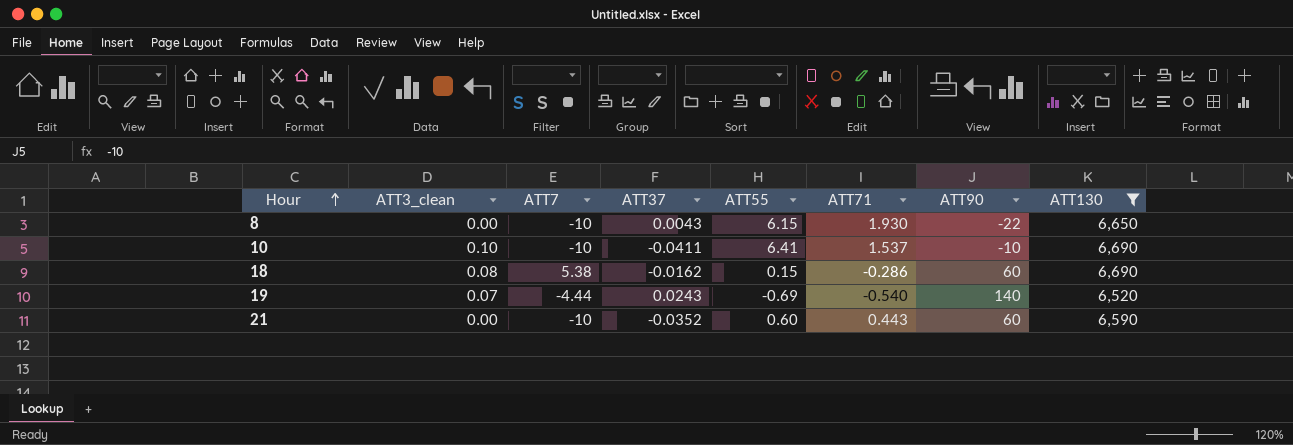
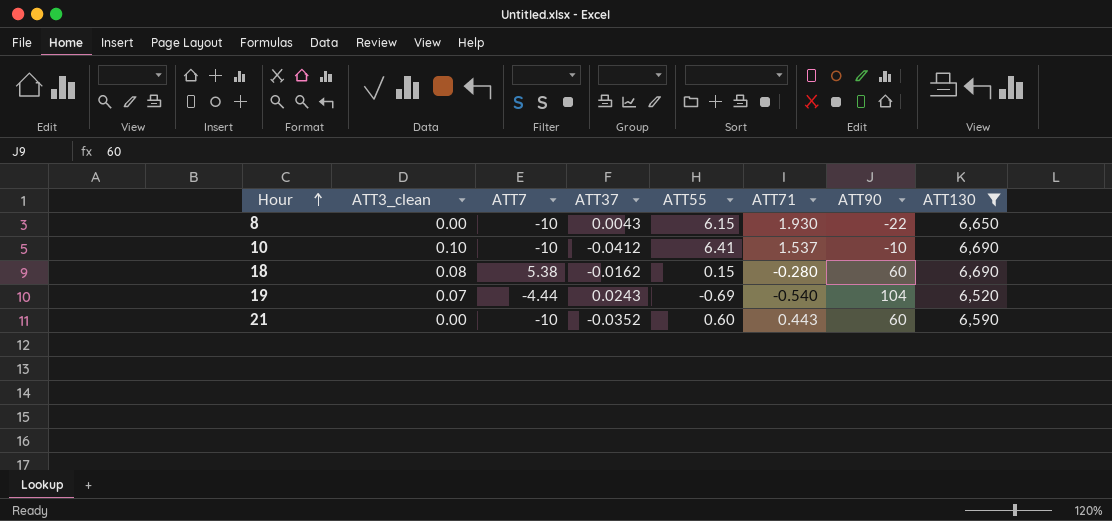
10 | ATT37: -0.0411 -> -0.0412
18 | ATT71: -0.286 -> -0.280
19 | ATT90: 140 -> 104

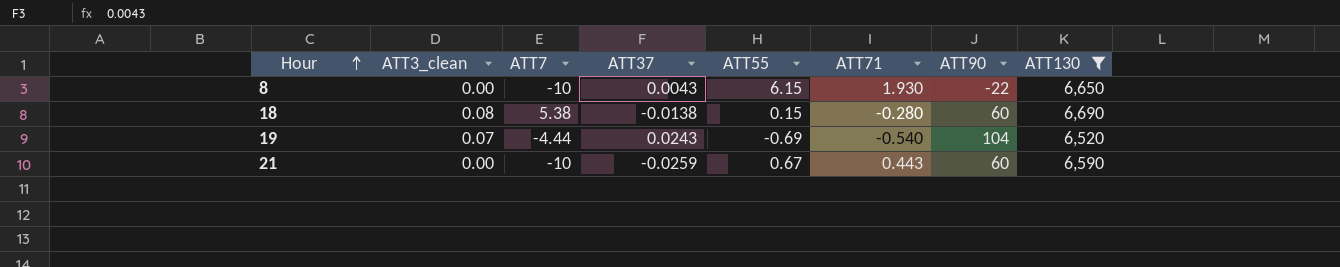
row 10: 0.10 | -10 | -0.0412 | 6.41 | 1.537 | -10 | 6,690 -> none
18 | ATT37: -0.0162 -> -0.0138
21 | ATT37: -0.0352 -> -0.0259
21 | ATT55: 0.60 -> 0.67

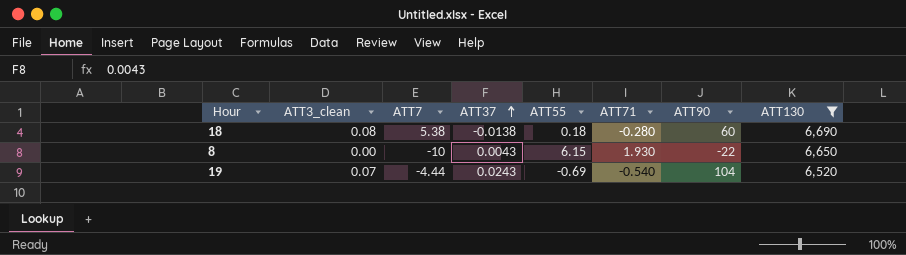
row order: Hour ascending -> ATT37 ascending
row 21: 0.00 | -10 | -0.0259 | 0.67 | 0.443 | 60 | 6,590 -> none
18 | ATT55: 0.15 -> 0.18

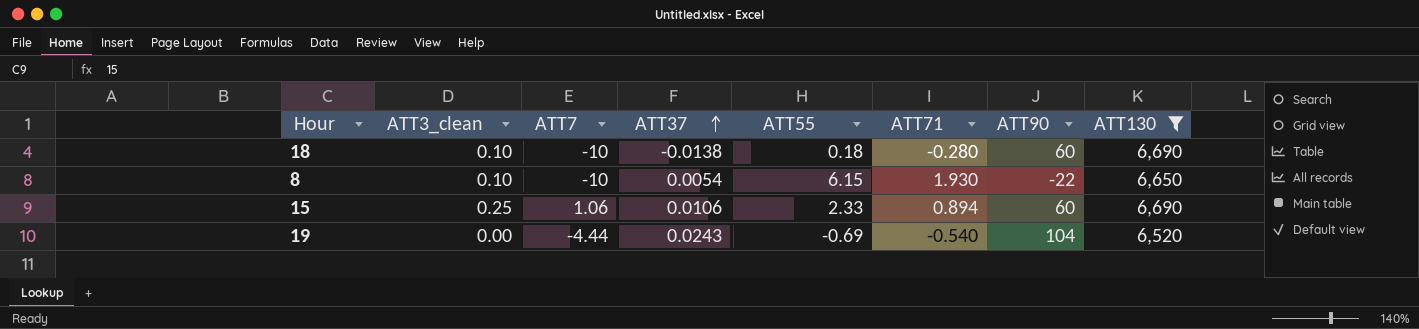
18 | ATT3_clean: 0.08 -> 0.10
18 | ATT7: 5.38 -> -10
8 | ATT3_clean: 0.00 -> 0.10
8 | ATT37: 0.0043 -> 0.0054
row 15: none -> 0.25 | 1.06 | 0.0106 | 2.33 | 0.894 | 60 | 6,690
19 | ATT3_clean: 0.07 -> 0.00

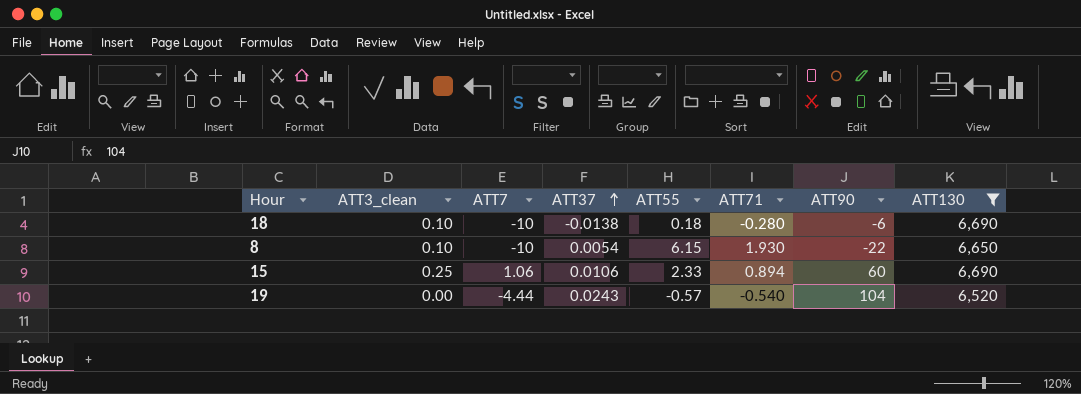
18 | ATT90: 60 -> -6
19 | ATT55: -0.69 -> -0.57

